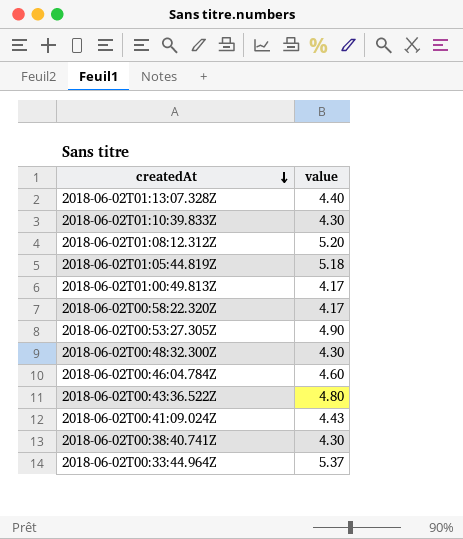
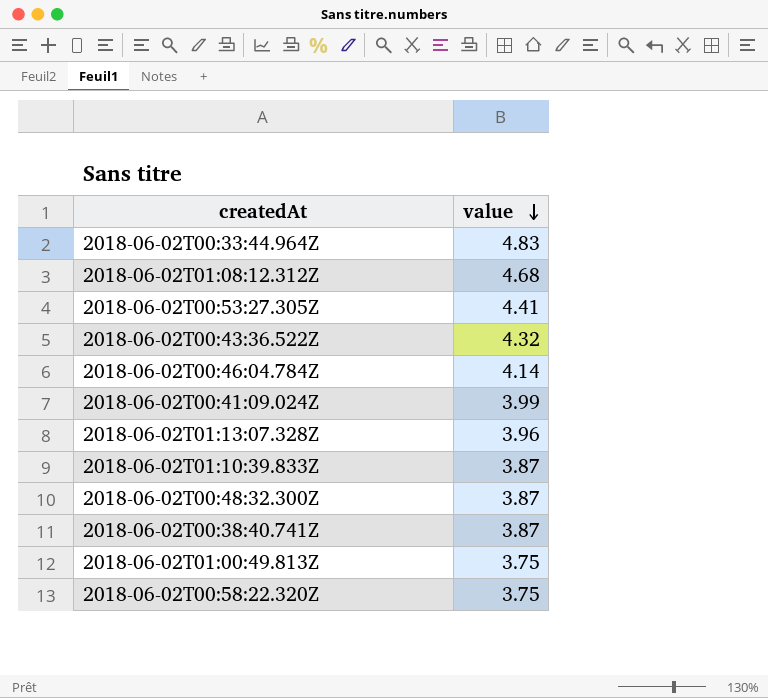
row order: createdAt descending -> value descending
row 2018-06-02T01:05:44.819Z: 5.18 -> none
2018-06-02T00:33:44.964Z | value: 5.37 -> 4.83
2018-06-02T01:08:12.312Z | value: 5.20 -> 4.68
2018-06-02T00:53:27.305Z | value: 4.90 -> 4.41
2018-06-02T00:43:36.522Z | value: 4.80 -> 4.32
2018-06-02T00:46:04.784Z | value: 4.60 -> 4.14
2018-06-02T00:41:09.024Z | value: 4.43 -> 3.99
2018-06-02T01:13:07.328Z | value: 4.40 -> 3.96
2018-06-02T01:10:39.833Z | value: 4.30 -> 3.87
2018-06-02T00:48:32.300Z | value: 4.30 -> 3.87
2018-06-02T00:38:40.741Z | value: 4.30 -> 3.87
2018-06-02T01:00:49.813Z | value: 4.17 -> 3.75
2018-06-02T00:58:22.320Z | value: 4.17 -> 3.75

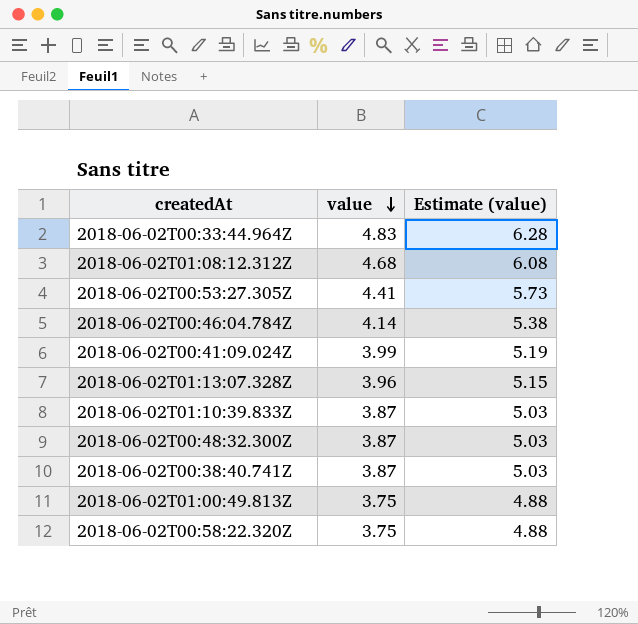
column Estimate (value) | formula: none -> [value] * 1.3
row 2018-06-02T00:43:36.522Z: 4.32 -> none

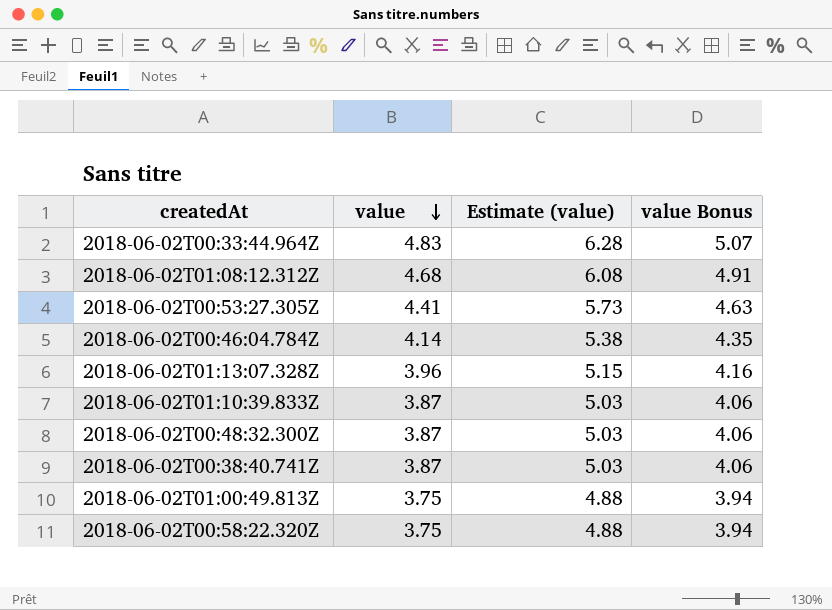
column value Bonus | formula: none -> [value] * 1.05
row 2018-06-02T00:41:09.024Z: 3.99 | 5.19 -> none

